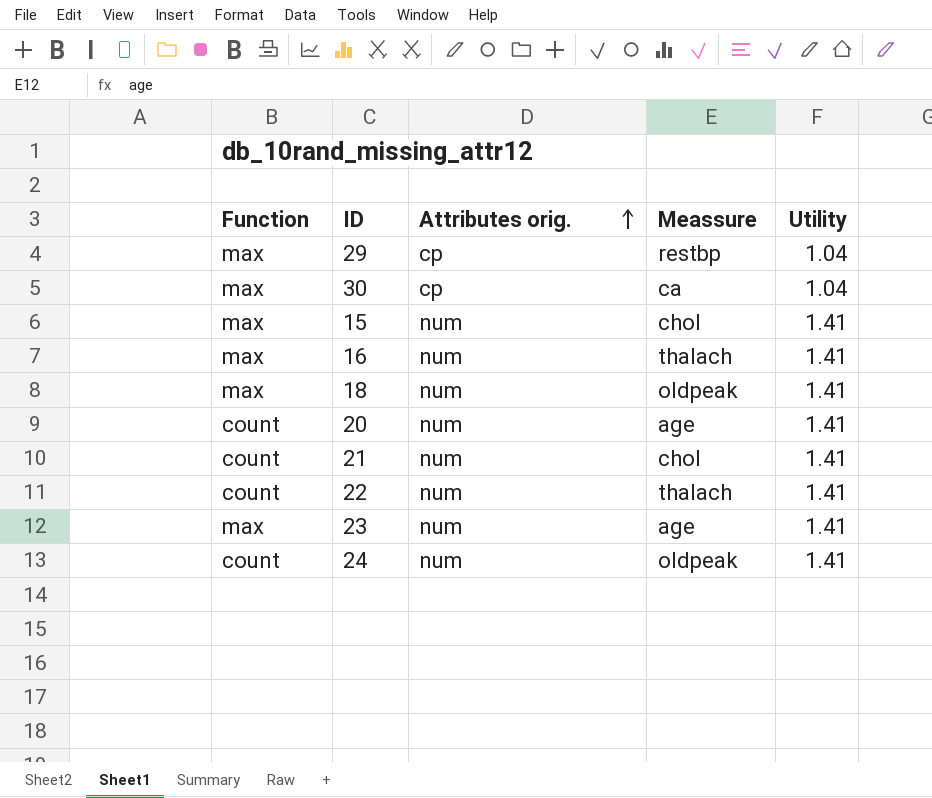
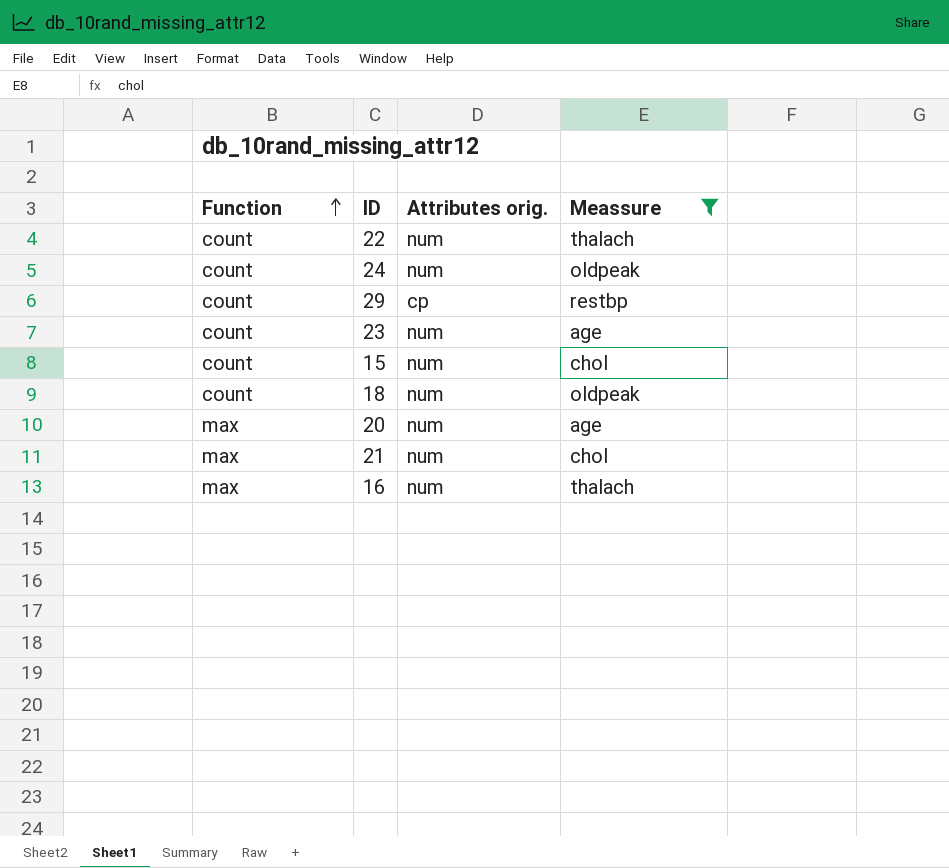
filter: none -> Meassure != ca
row order: Attributes orig. ascending -> Function ascending
column Utility | position: 5 -> none
29 | Function: max -> count
23 | Function: max -> count
15 | Function: max -> count
18 | Function: max -> count
20 | Function: count -> max
21 | Function: count -> max

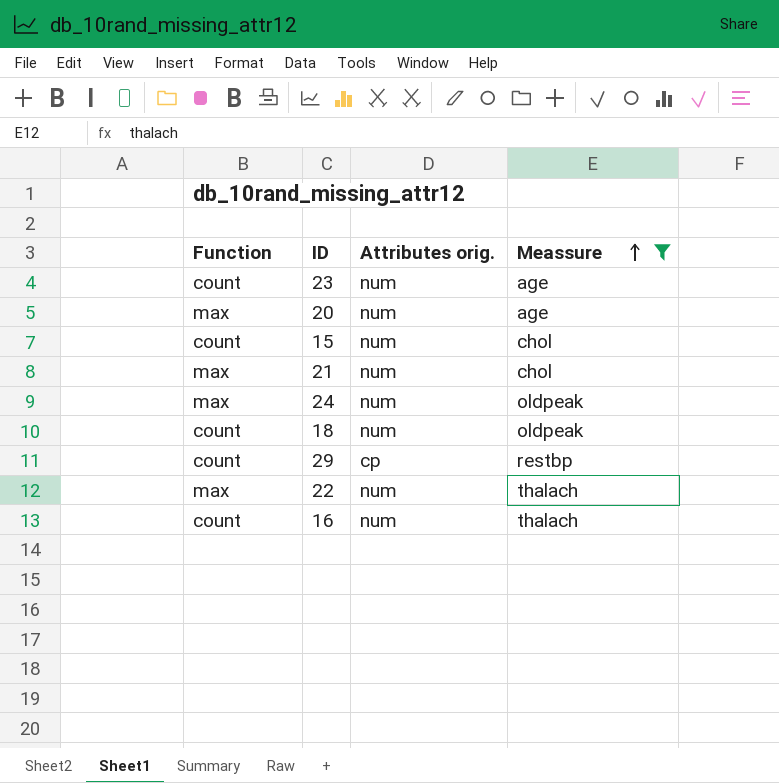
row order: Function ascending -> Meassure ascending
24 | Function: count -> max
22 | Function: count -> max
16 | Function: max -> count

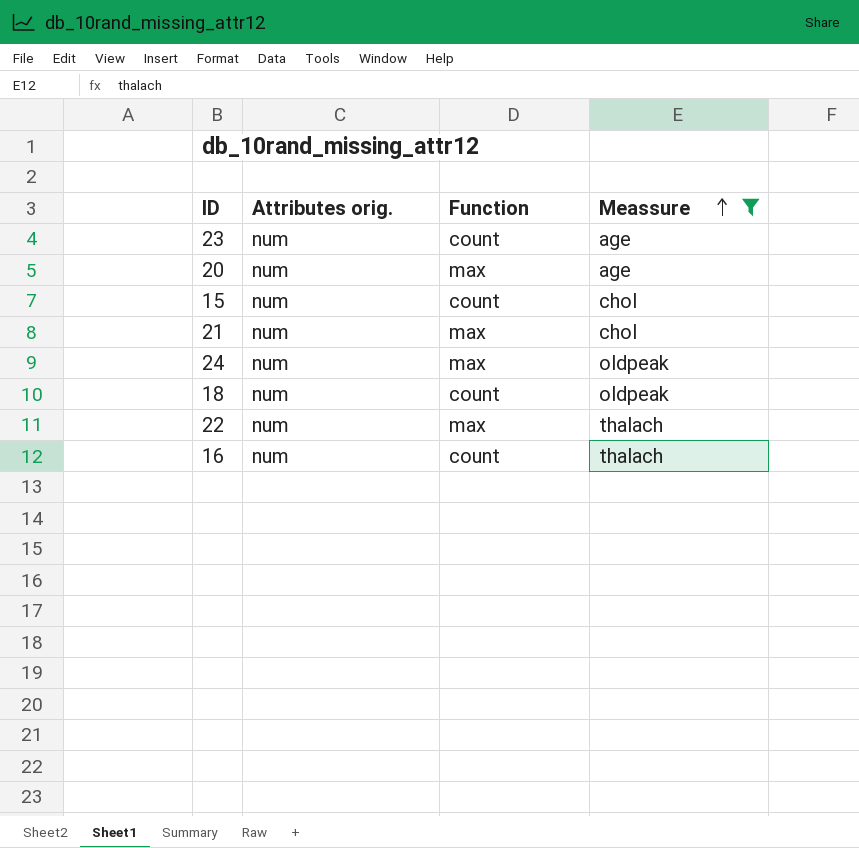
column Function | position: 1 -> 3
row 29: count | cp | restbp -> none

